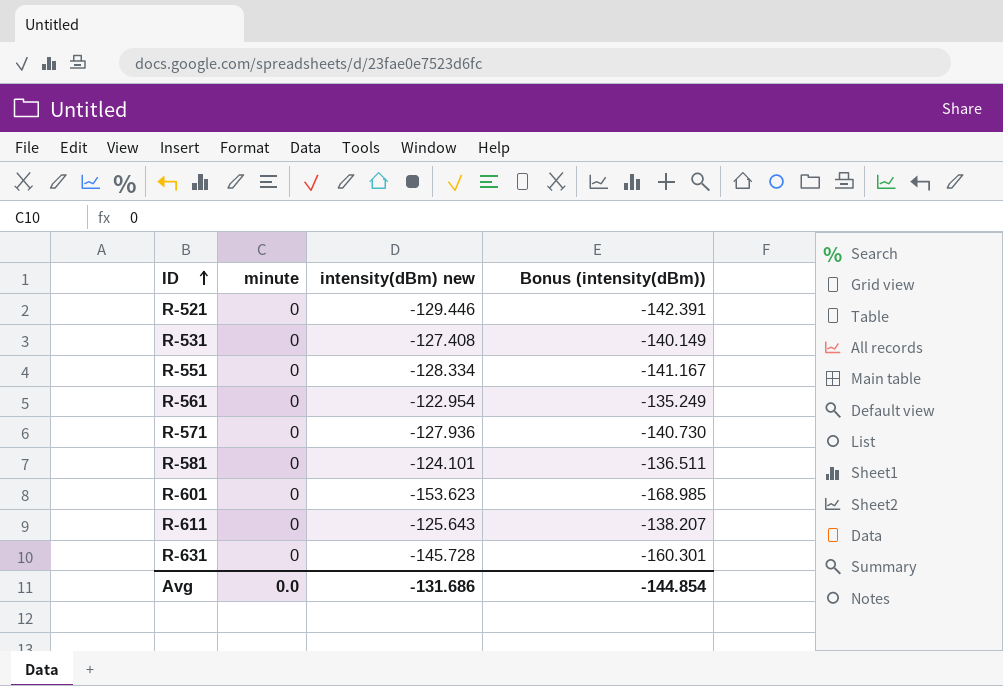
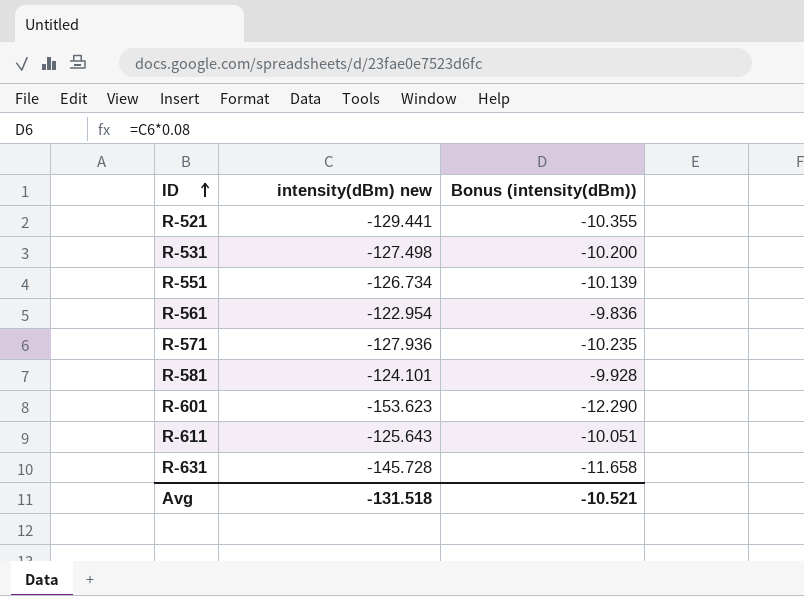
column minute | position: 2 -> none
column Bonus (intensity(dBm)) | formula: [intensity(dBm) new] * 1.1 -> [intensity(dBm) new] * 0.08
R-521 | intensity(dBm) new: -129.446 -> -129.441
R-531 | intensity(dBm) new: -127.408 -> -127.498
R-551 | intensity(dBm) new: -128.334 -> -126.734
Avg | intensity(dBm) new: -131.686 -> -131.518
Avg | Bonus (intensity(dBm)): -144.854 -> -10.521

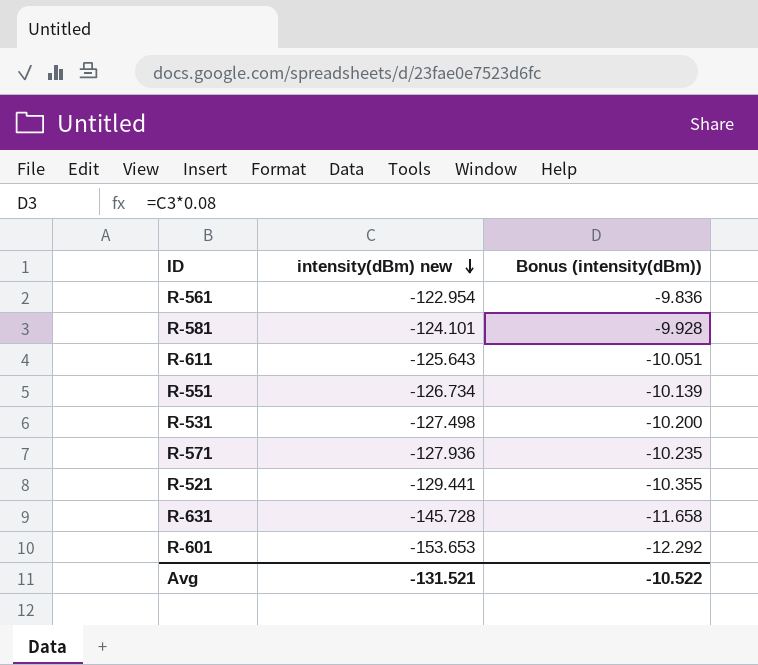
row order: ID ascending -> intensity(dBm) new descending
R-601 | intensity(dBm) new: -153.623 -> -153.653
R-601 | Bonus (intensity(dBm)): -12.290 -> -12.292
Avg | intensity(dBm) new: -131.518 -> -131.521
Avg | Bonus (intensity(dBm)): -10.521 -> -10.522

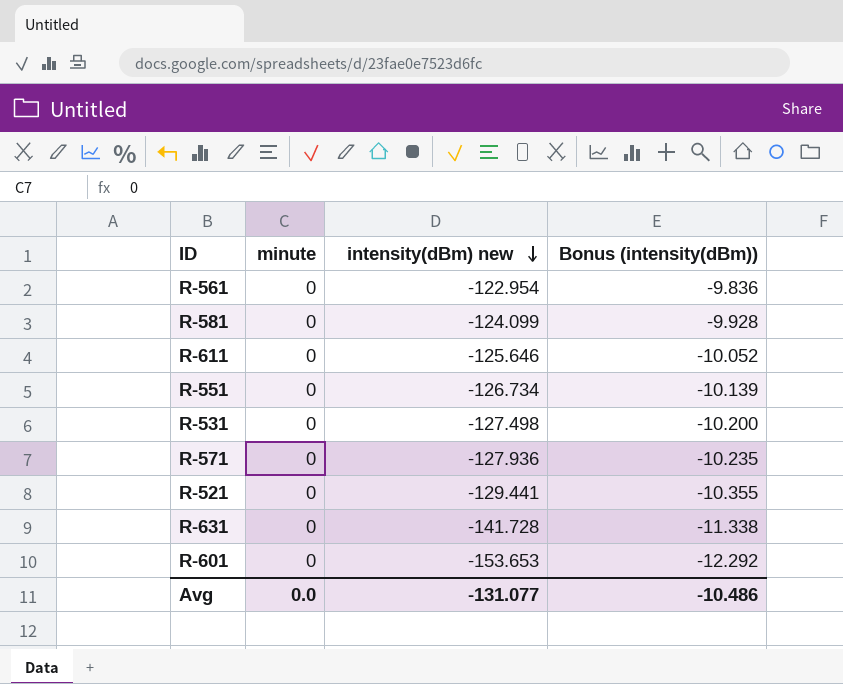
column minute | position: none -> 2
R-581 | intensity(dBm) new: -124.101 -> -124.099
R-611 | intensity(dBm) new: -125.643 -> -125.646
R-611 | Bonus (intensity(dBm)): -10.051 -> -10.052
R-631 | intensity(dBm) new: -145.728 -> -141.728
R-631 | Bonus (intensity(dBm)): -11.658 -> -11.338
Avg | intensity(dBm) new: -131.521 -> -131.077
Avg | Bonus (intensity(dBm)): -10.522 -> -10.486

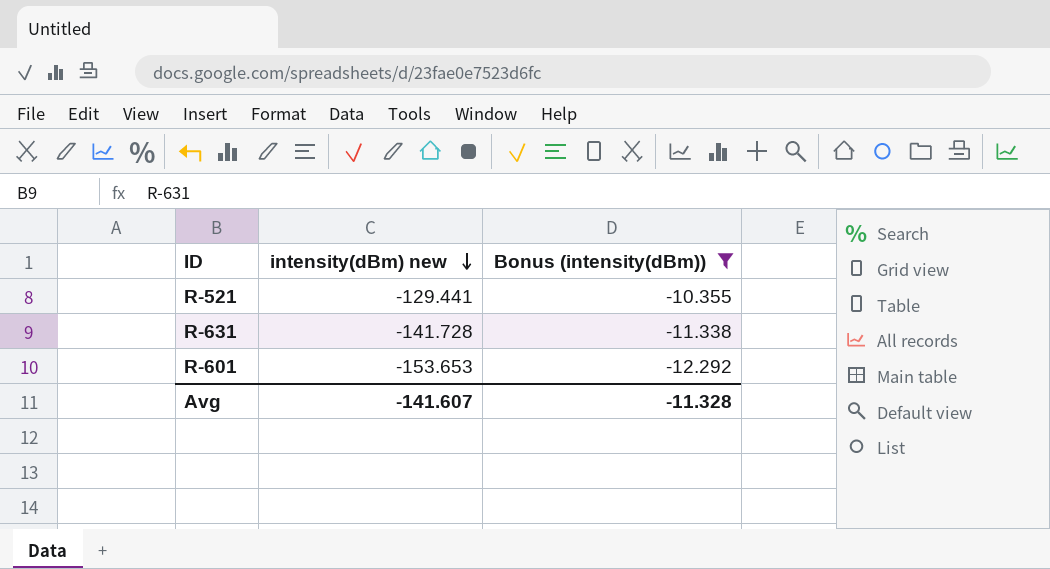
filter: none -> Bonus (intensity(dBm)) <= -10.355
column minute | position: 2 -> none
Avg | intensity(dBm) new: -131.077 -> -141.607
Avg | Bonus (intensity(dBm)): -10.486 -> -11.328

